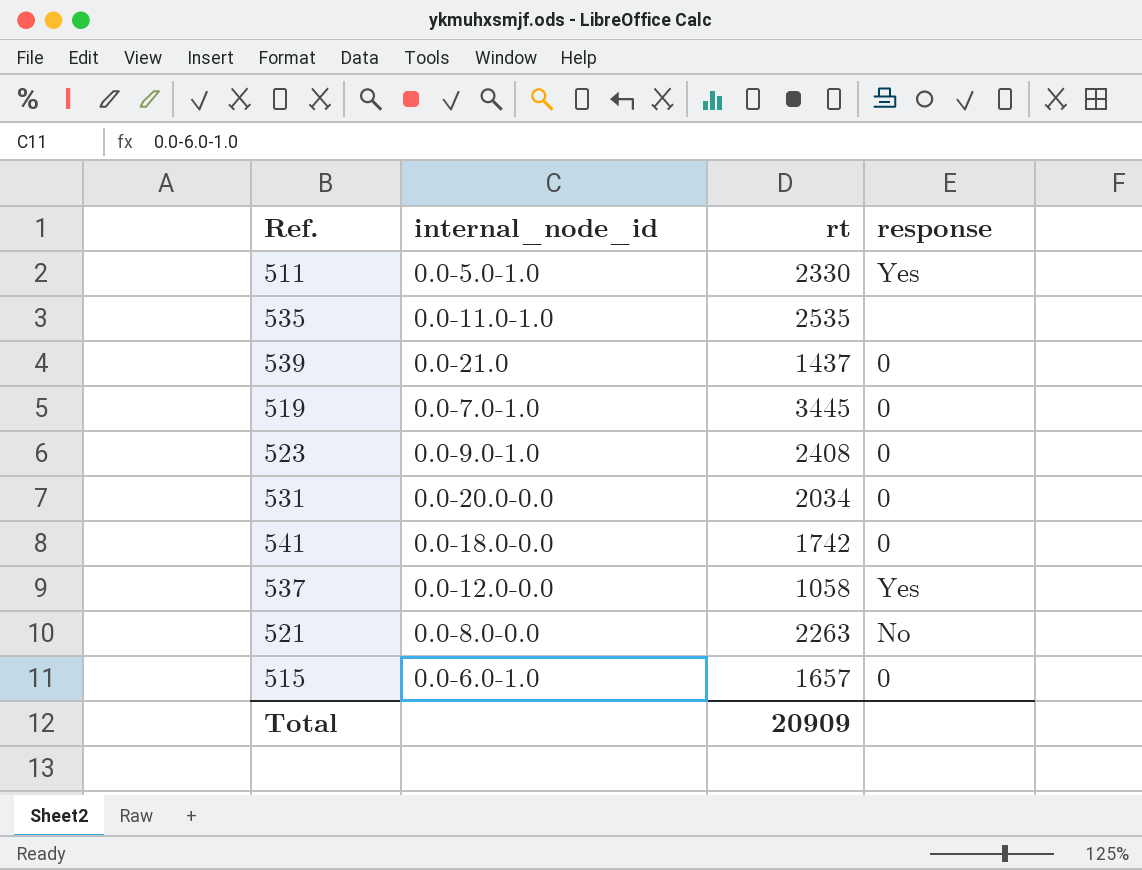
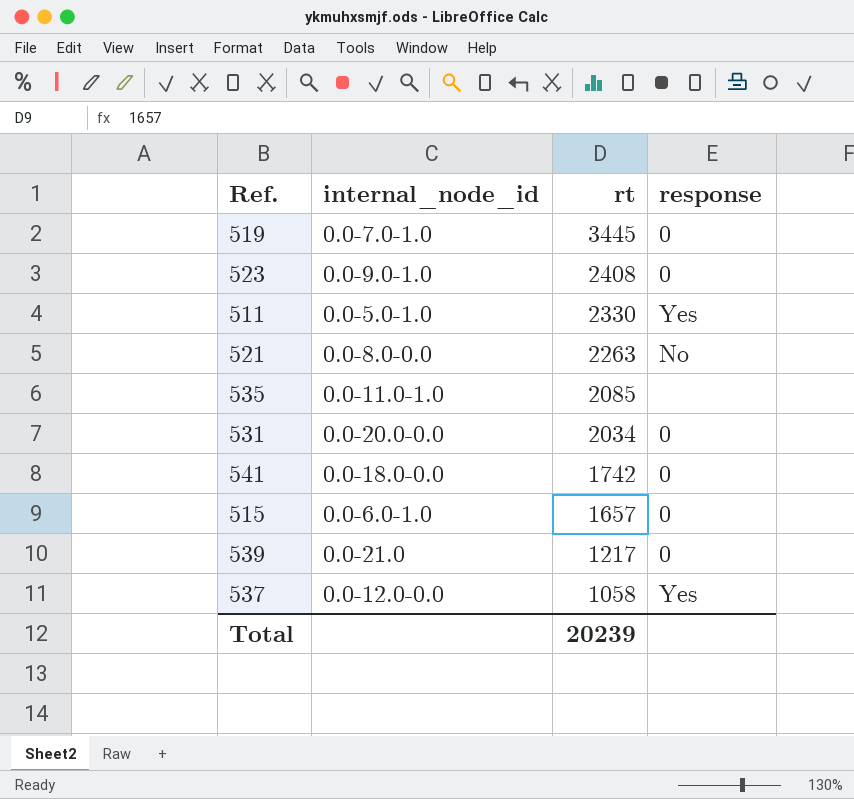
row order: none -> rt descending
535 | rt: 2535 -> 2085
539 | rt: 1437 -> 1217
Total | rt: 20909 -> 20239

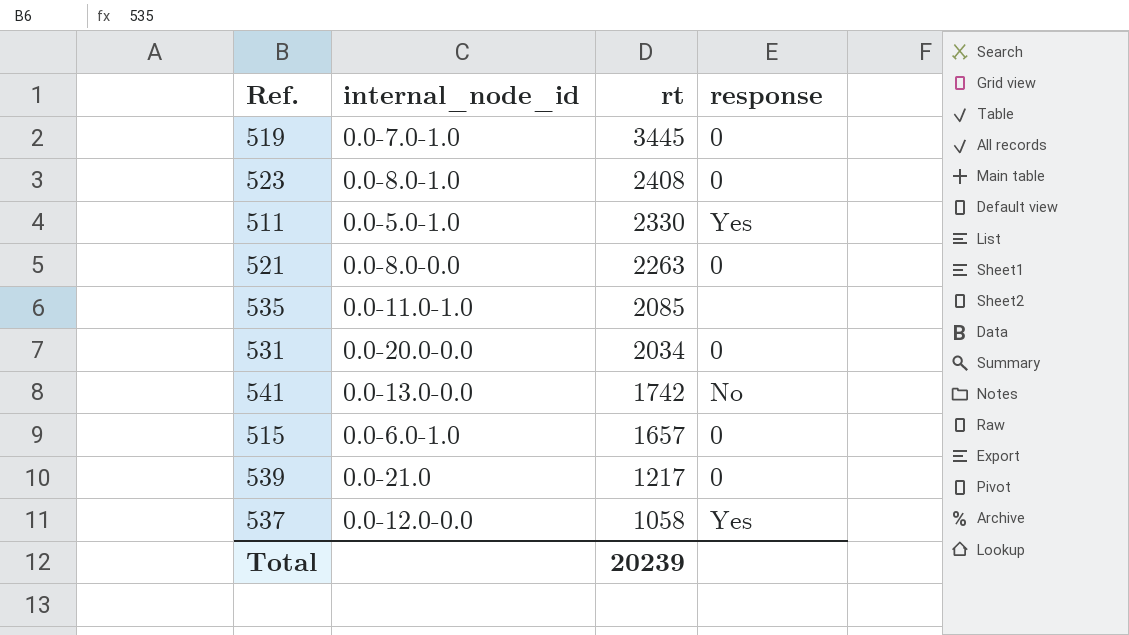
523 | internal_node_id: 0.0-9.0-1.0 -> 0.0-8.0-1.0
521 | response: No -> 0
541 | internal_node_id: 0.0-18.0-0.0 -> 0.0-13.0-0.0
541 | response: 0 -> No

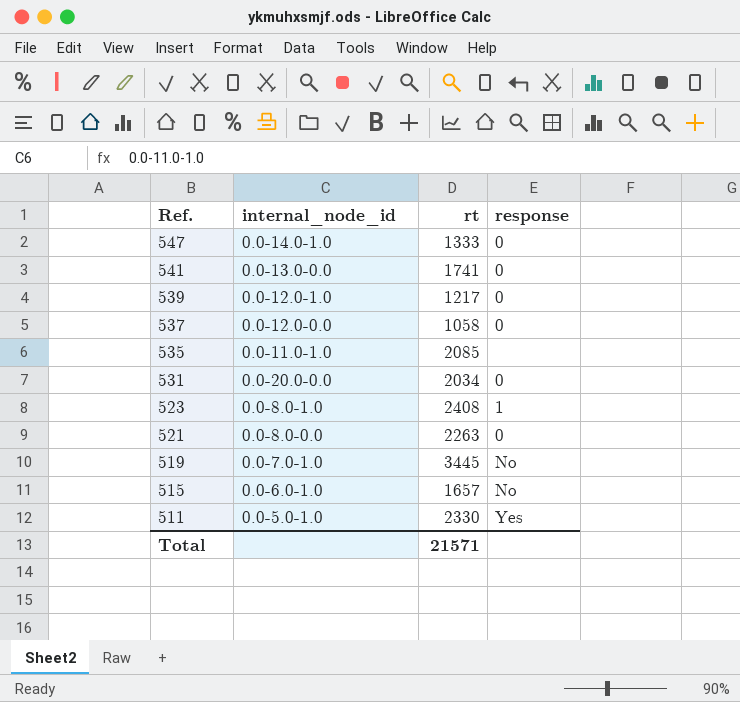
row order: rt descending -> Ref. descending
row 547: none -> 0.0-14.0-1.0 | 1333 | 0
541 | rt: 1742 -> 1741
541 | response: No -> 0
539 | internal_node_id: 0.0-21.0 -> 0.0-12.0-1.0
537 | response: Yes -> 0
523 | response: 0 -> 1
519 | response: 0 -> No
515 | response: 0 -> No
Total | rt: 20239 -> 21571

